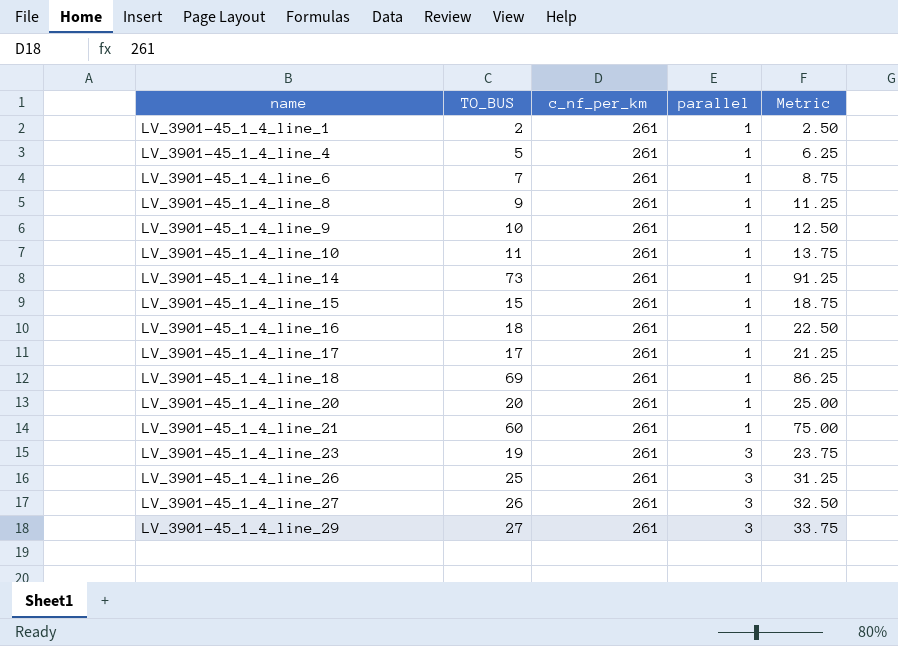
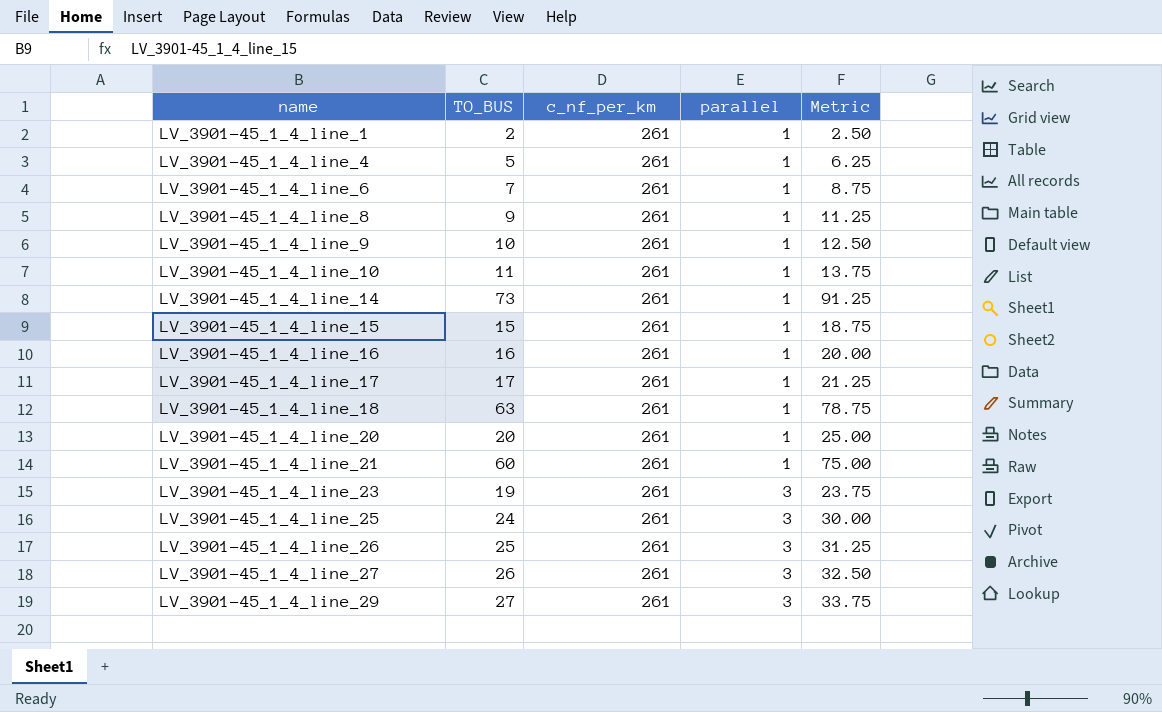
LV_3901-45_1_4_line_16 | TO_BUS: 18 -> 16
LV_3901-45_1_4_line_16 | Metric: 22.50 -> 20.00
LV_3901-45_1_4_line_18 | TO_BUS: 69 -> 63
LV_3901-45_1_4_line_18 | Metric: 86.25 -> 78.75
row LV_3901-45_1_4_line_25: none -> 24 | 261 | 3 | 30.00

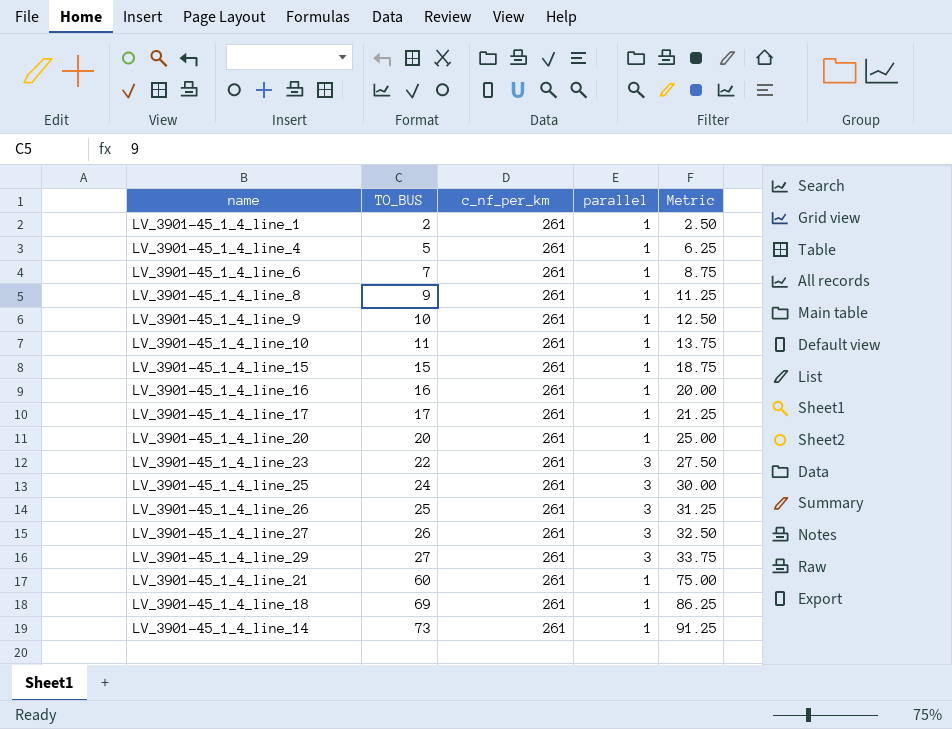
row order: name ascending -> TO_BUS ascending
LV_3901-45_1_4_line_23 | TO_BUS: 19 -> 22
LV_3901-45_1_4_line_23 | Metric: 23.75 -> 27.50
LV_3901-45_1_4_line_18 | TO_BUS: 63 -> 69
LV_3901-45_1_4_line_18 | Metric: 78.75 -> 86.25

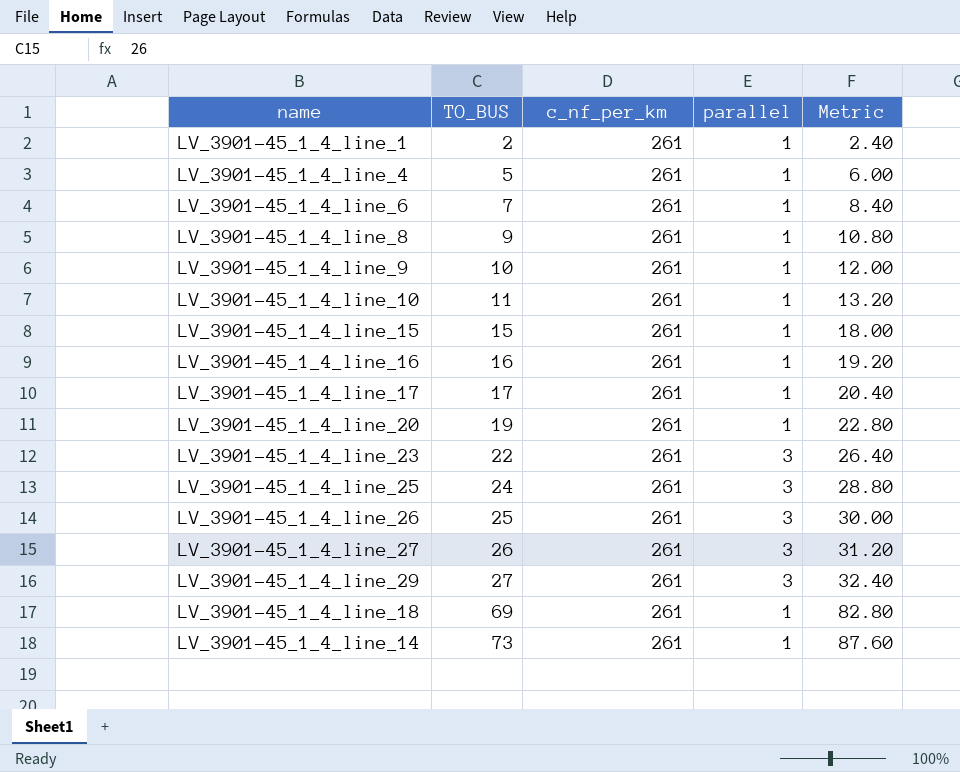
column Metric | formula: [TO_BUS] * 1.25 -> [TO_BUS] * 1.2
row LV_3901-45_1_4_line_21: 60 | 261 | 1 | 75.00 -> none
LV_3901-45_1_4_line_20 | TO_BUS: 20 -> 19

